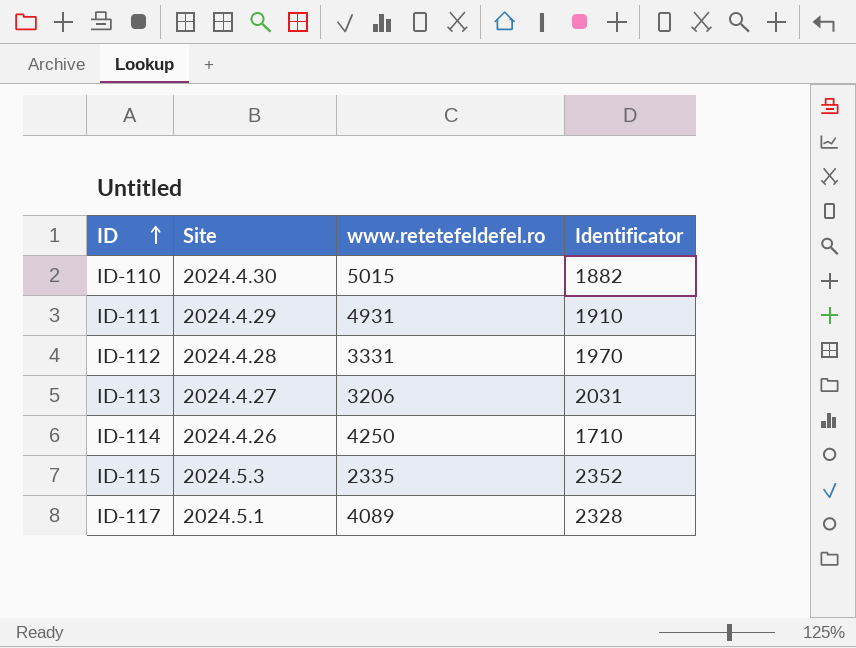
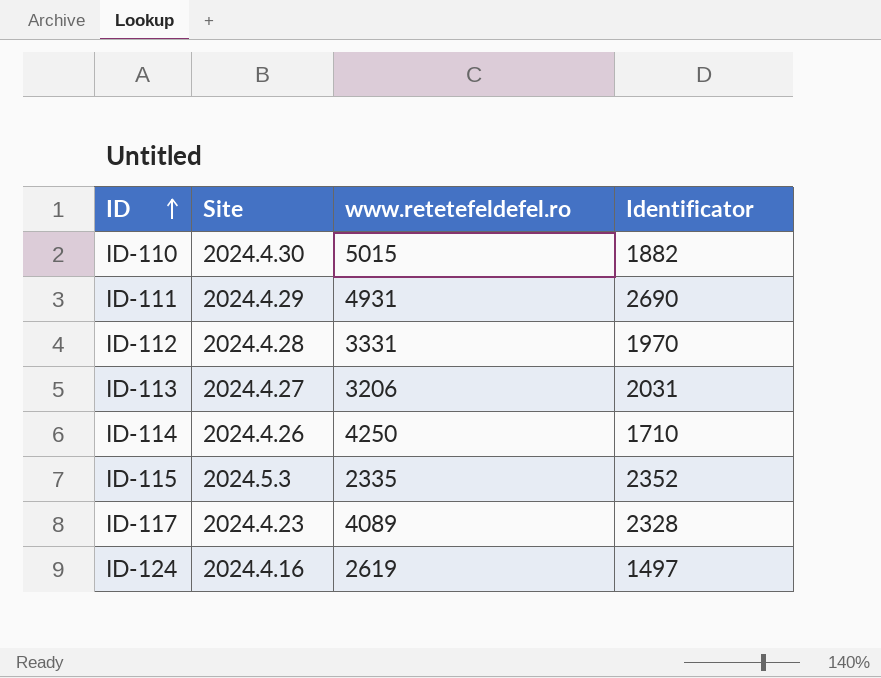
ID-111 | Identificator: 1910 -> 2690
ID-117 | Site: 2024.5.1 -> 2024.4.23
row ID-124: none -> 2024.4.16 | 2619 | 1497

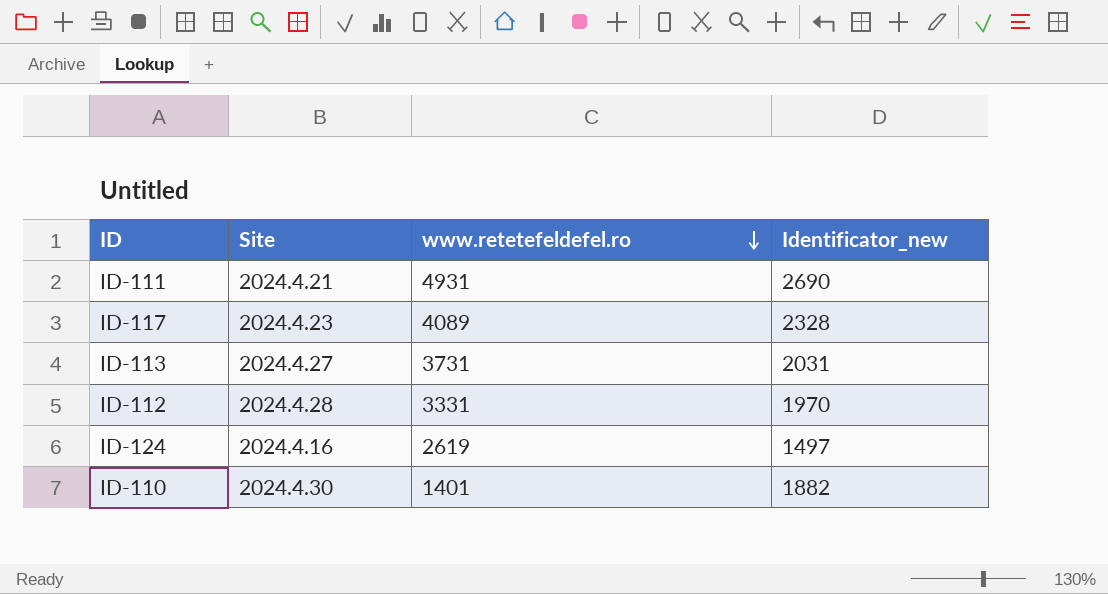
row order: ID ascending -> www.retetefeldefel.ro descending
column name: Identificator -> Identificator_new
row ID-114: 2024.4.26 | 4250 | 1710 -> none
row ID-115: 2024.5.3 | 2335 | 2352 -> none
ID-111 | Site: 2024.4.29 -> 2024.4.21
ID-113 | www.retetefeldefel.ro: 3206 -> 3731
ID-110 | www.retetefeldefel.ro: 5015 -> 1401

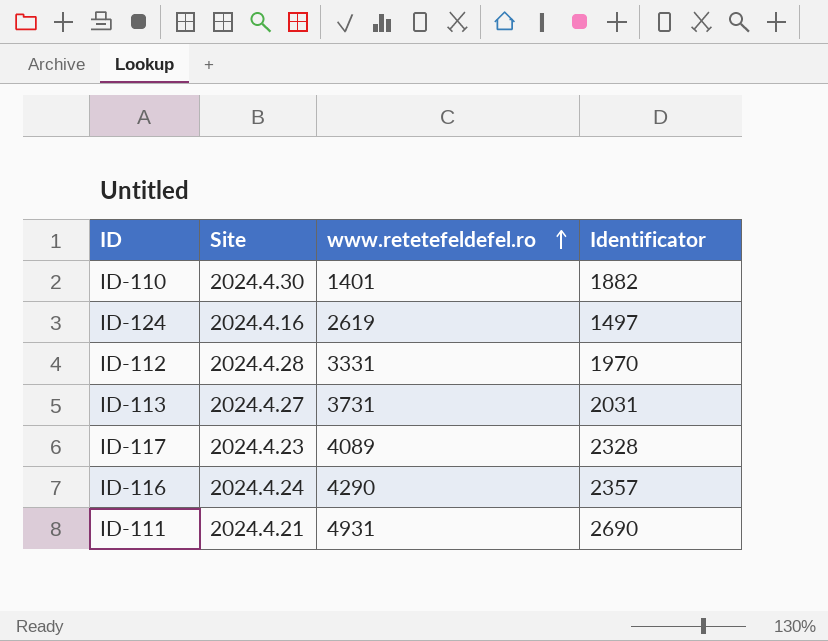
row order: www.retetefeldefel.ro descending -> www.retetefeldefel.ro ascending
column name: Identificator_new -> Identificator
row ID-116: none -> 2024.4.24 | 4290 | 2357

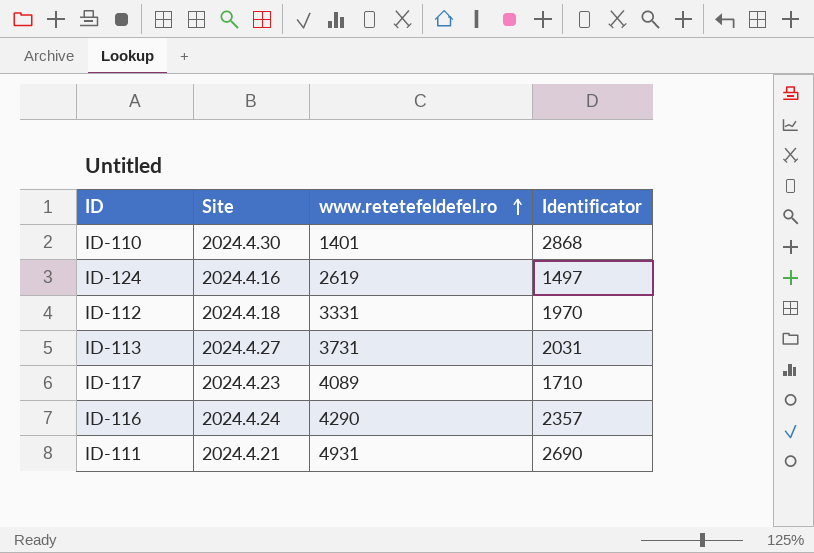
ID-110 | Identificator: 1882 -> 2868
ID-112 | Site: 2024.4.28 -> 2024.4.18
ID-117 | Identificator: 2328 -> 1710

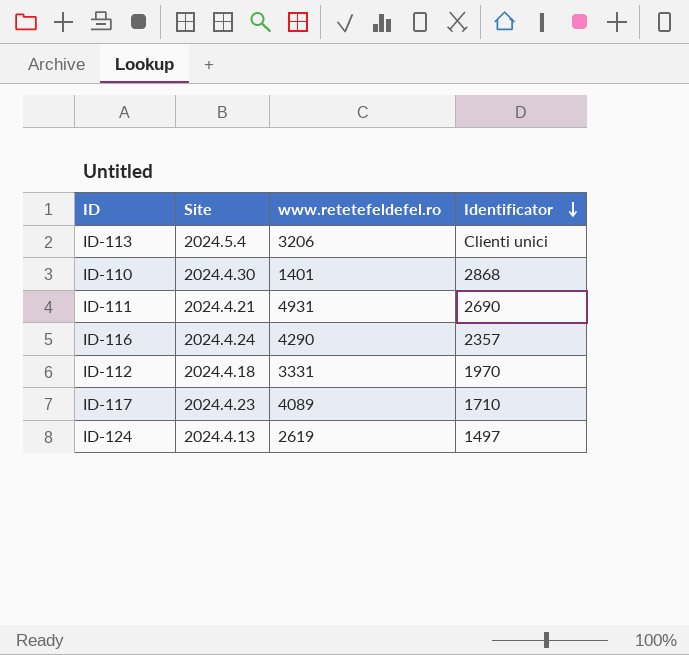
row order: www.retetefeldefel.ro ascending -> Identificator descending
ID-113 | Site: 2024.4.27 -> 2024.5.4
ID-113 | www.retetefeldefel.ro: 3731 -> 3206
ID-113 | Identificator: 2031 -> Clienti unici
ID-124 | Site: 2024.4.16 -> 2024.4.13

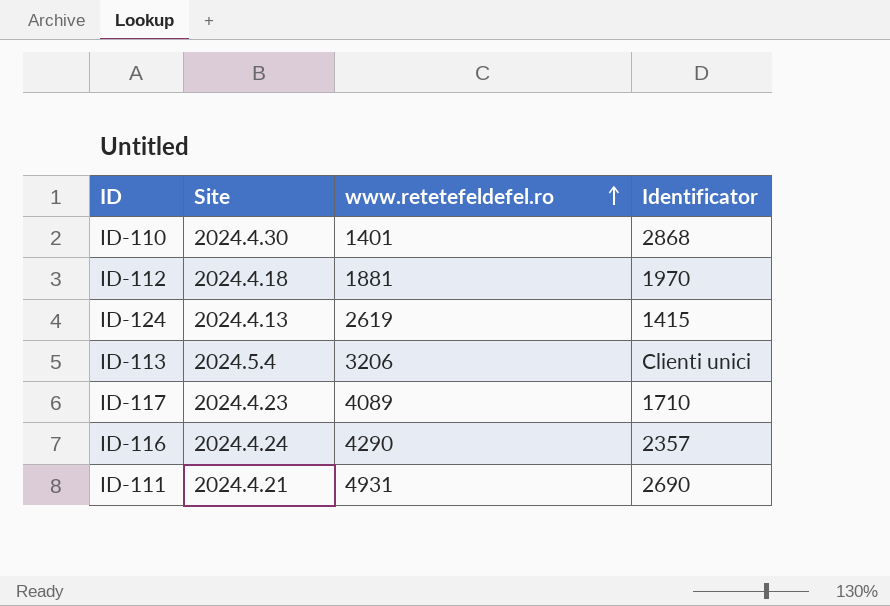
row order: Identificator descending -> www.retetefeldefel.ro ascending
ID-112 | www.retetefeldefel.ro: 3331 -> 1881
ID-124 | Identificator: 1497 -> 1415

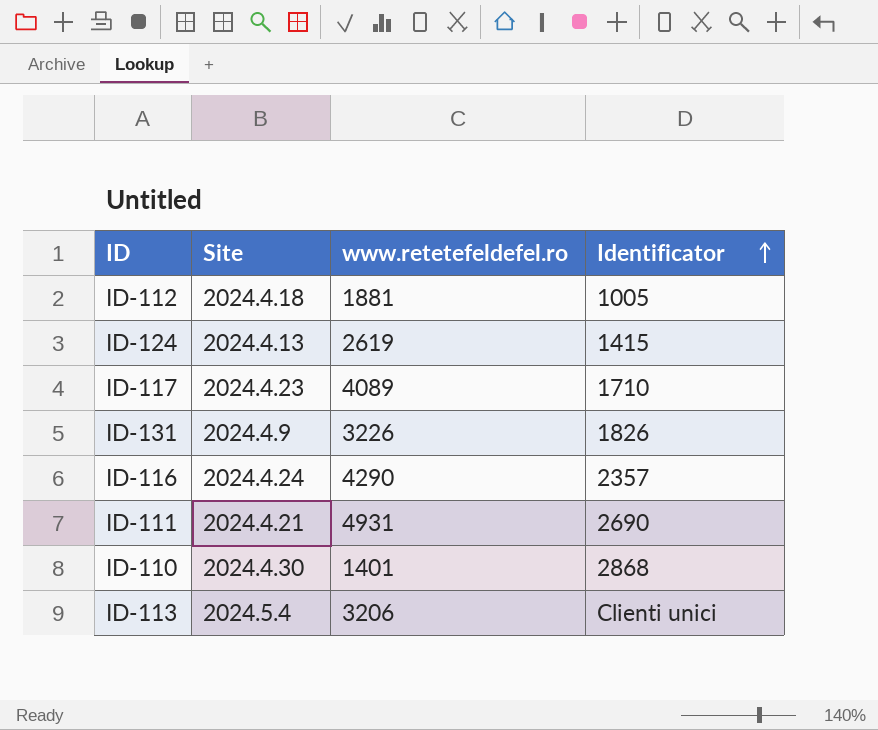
row order: www.retetefeldefel.ro ascending -> Identificator ascending
ID-112 | Identificator: 1970 -> 1005
row ID-131: none -> 2024.4.9 | 3226 | 1826

